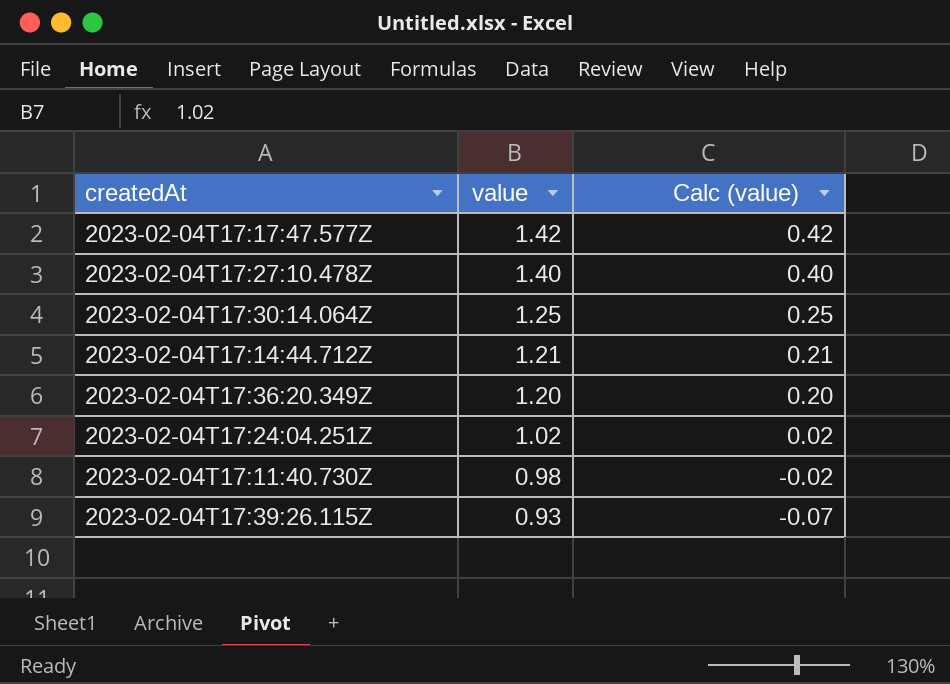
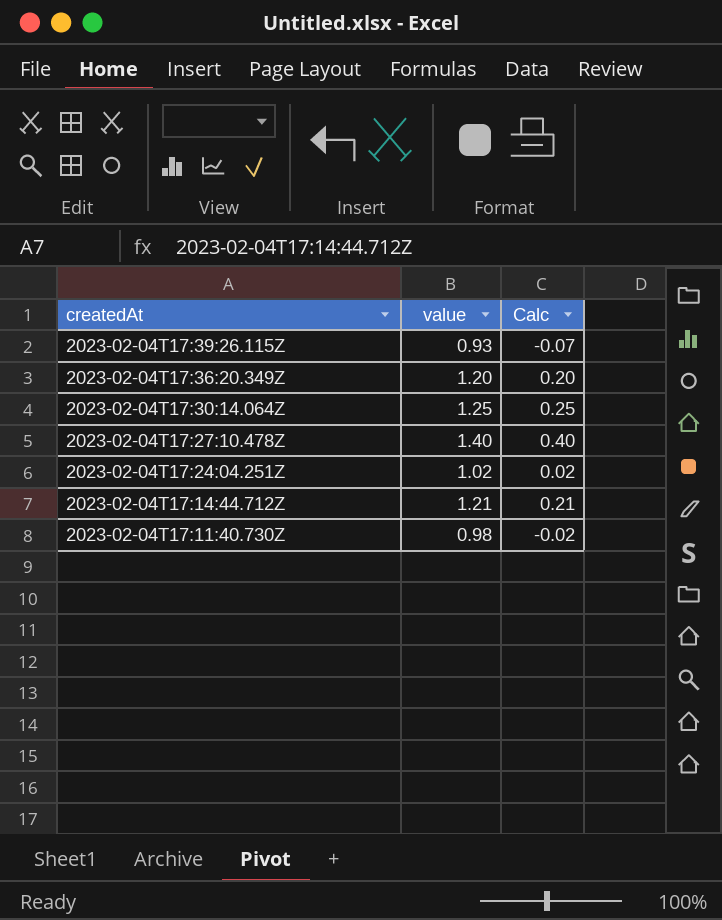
row order: value descending -> createdAt descending
column name: Calc (value) -> Calc
row 2023-02-04T17:17:47.577Z: 1.42 | 0.42 -> none

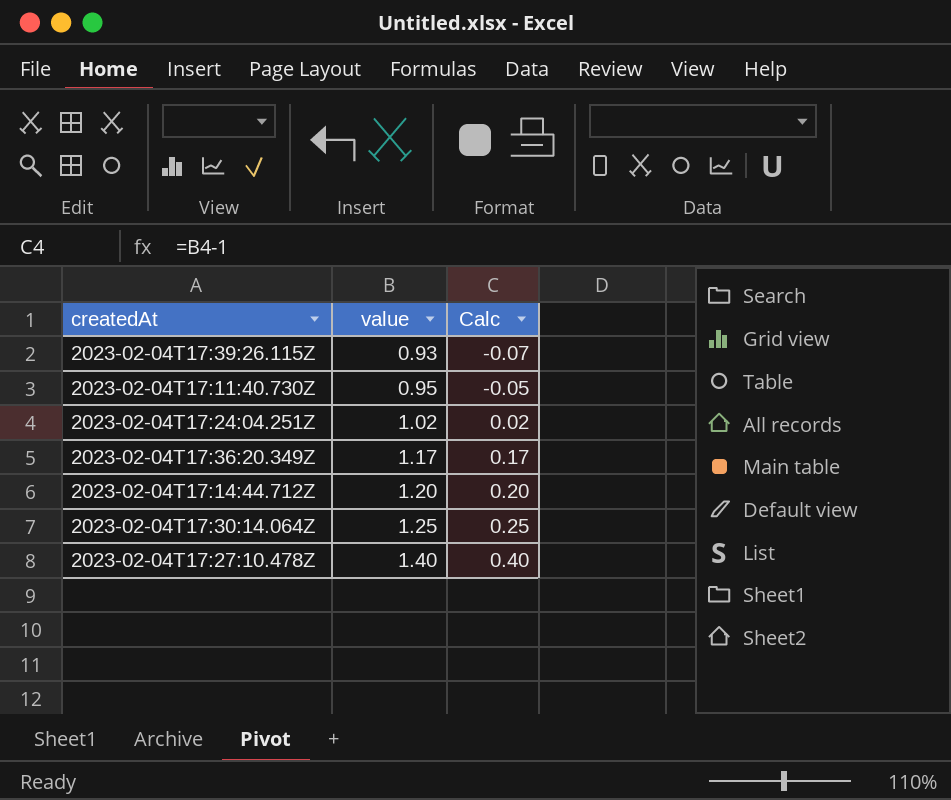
row order: createdAt descending -> value ascending
2023-02-04T17:11:40.730Z | value: 0.98 -> 0.95
2023-02-04T17:11:40.730Z | Calc: -0.02 -> -0.05
2023-02-04T17:36:20.349Z | value: 1.20 -> 1.17
2023-02-04T17:36:20.349Z | Calc: 0.20 -> 0.17
2023-02-04T17:14:44.712Z | value: 1.21 -> 1.20
2023-02-04T17:14:44.712Z | Calc: 0.21 -> 0.20

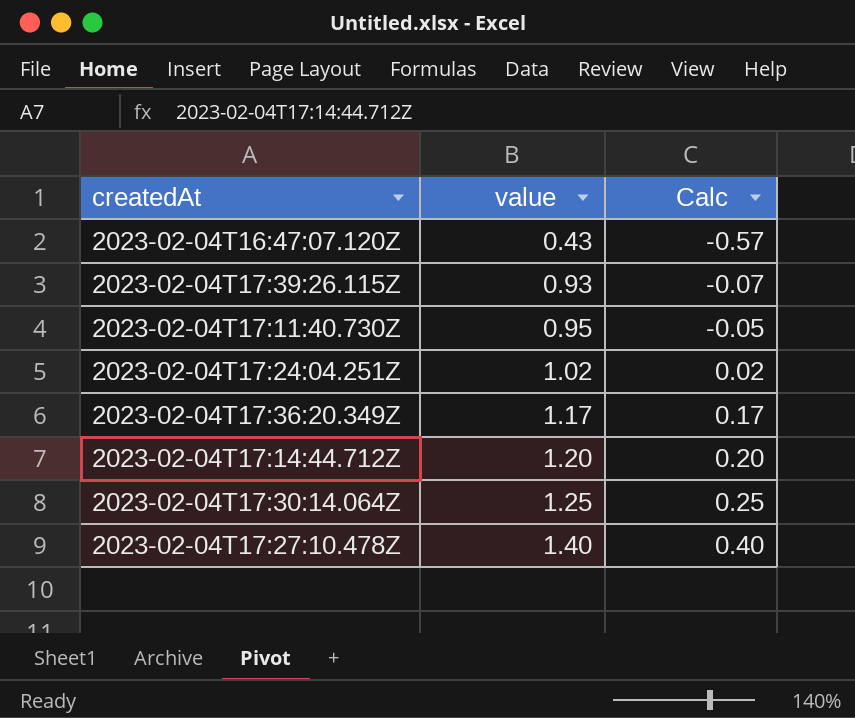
row 2023-02-04T16:47:07.120Z: none -> 0.43 | -0.57

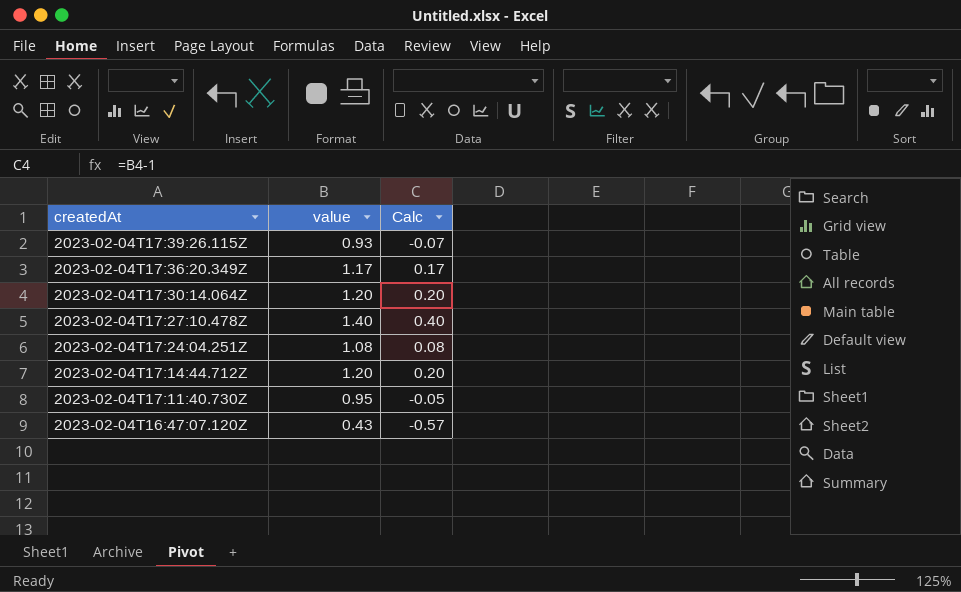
row order: value ascending -> createdAt descending
2023-02-04T17:30:14.064Z | value: 1.25 -> 1.20
2023-02-04T17:30:14.064Z | Calc: 0.25 -> 0.20
2023-02-04T17:24:04.251Z | value: 1.02 -> 1.08
2023-02-04T17:24:04.251Z | Calc: 0.02 -> 0.08

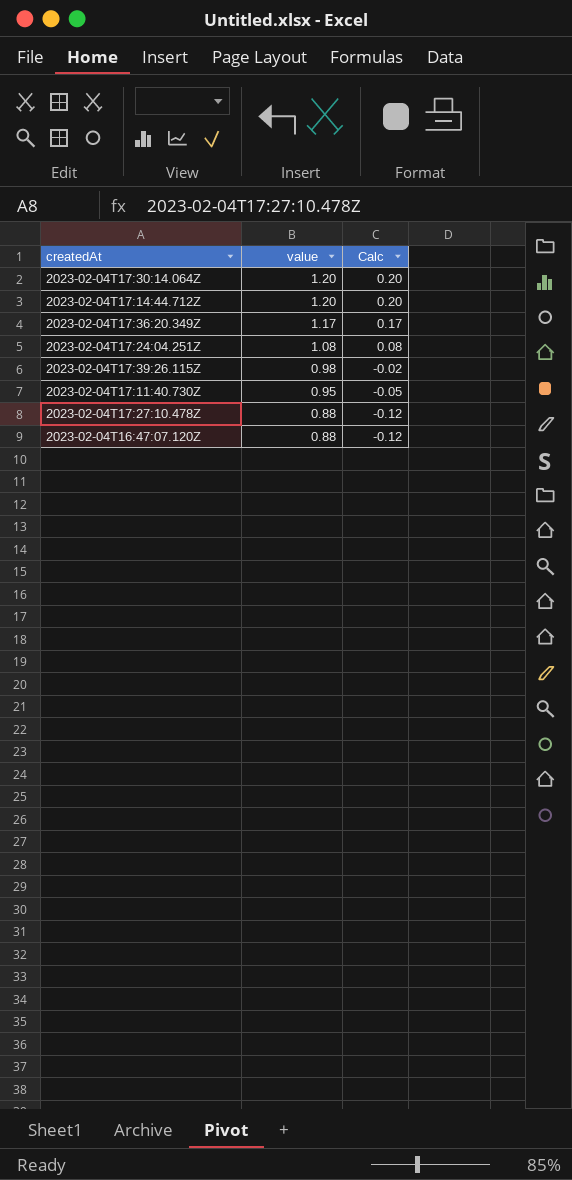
row order: createdAt descending -> value descending
2023-02-04T17:39:26.115Z | value: 0.93 -> 0.98
2023-02-04T17:39:26.115Z | Calc: -0.07 -> -0.02
2023-02-04T17:27:10.478Z | value: 1.40 -> 0.88
2023-02-04T17:27:10.478Z | Calc: 0.40 -> -0.12
2023-02-04T16:47:07.120Z | value: 0.43 -> 0.88
2023-02-04T16:47:07.120Z | Calc: -0.57 -> -0.12

